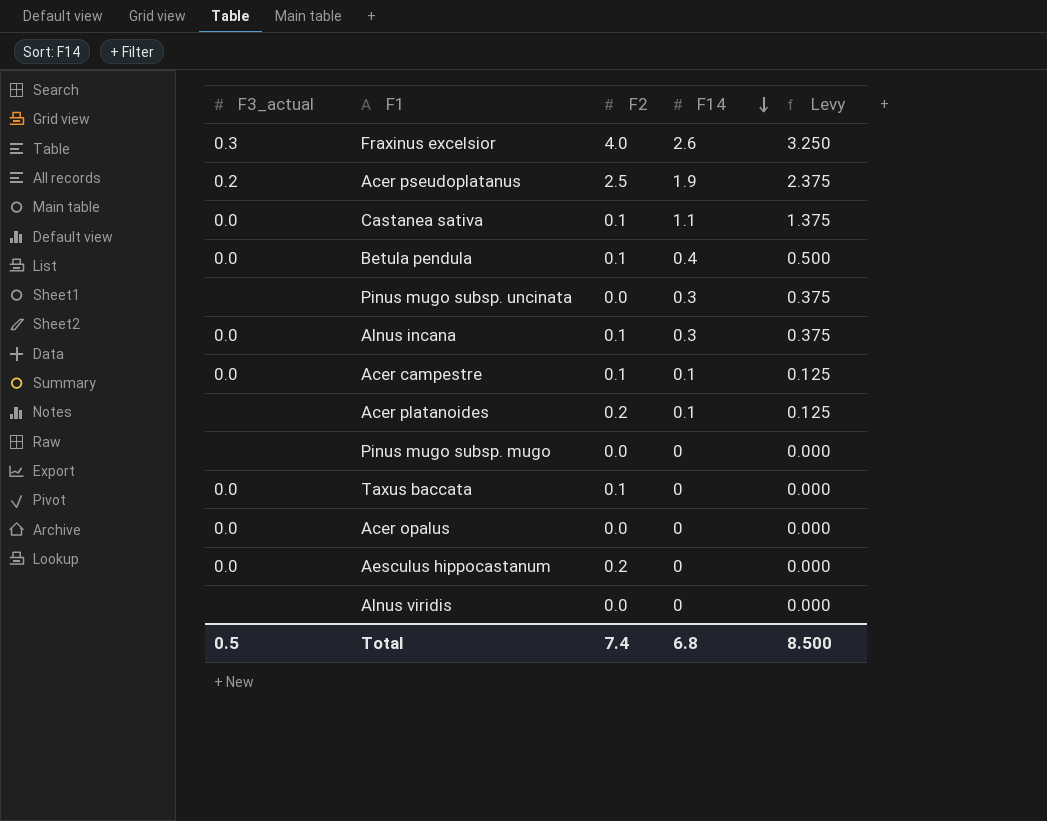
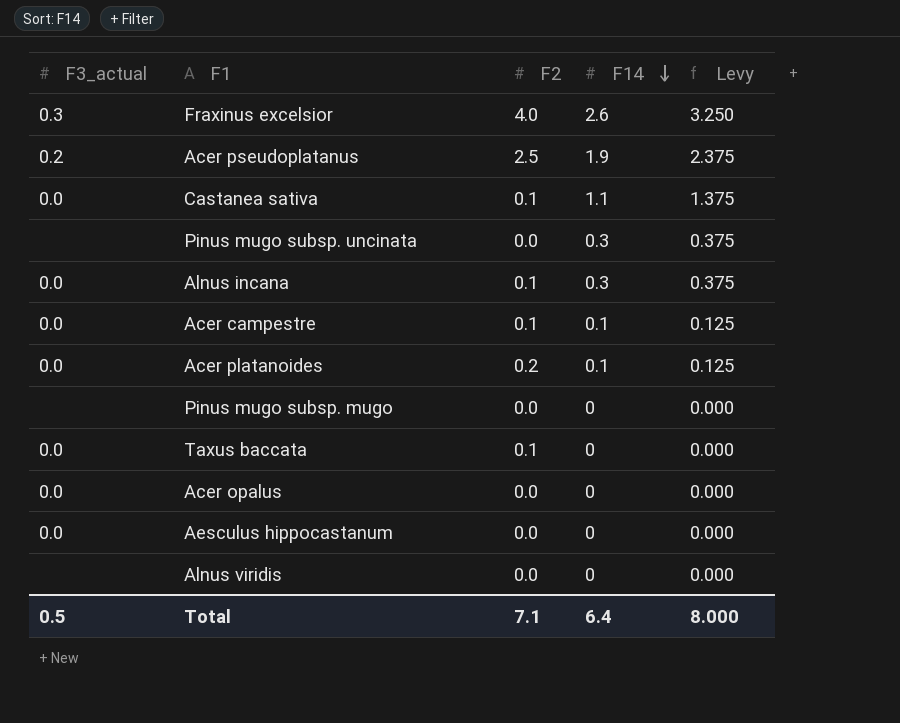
row Betula pendula: 0.0 | 0.1 | 0.4 | 0.500 -> none
Acer platanoides | F3_actual: none -> 0.0
Aesculus hippocastanum | F2: 0.2 -> 0.0
Total | F2: 7.4 -> 7.1
Total | F14: 6.8 -> 6.4
Total | Levy: 8.500 -> 8.000

